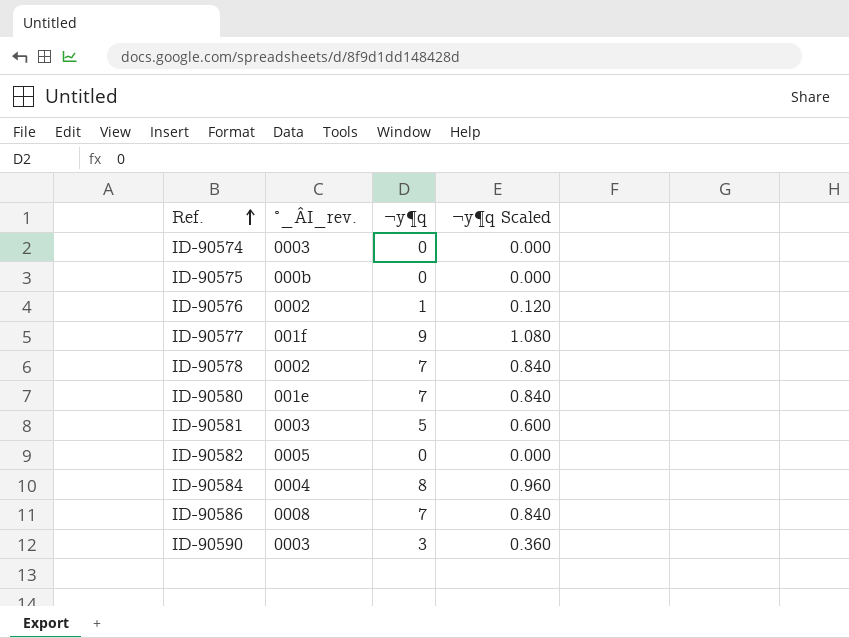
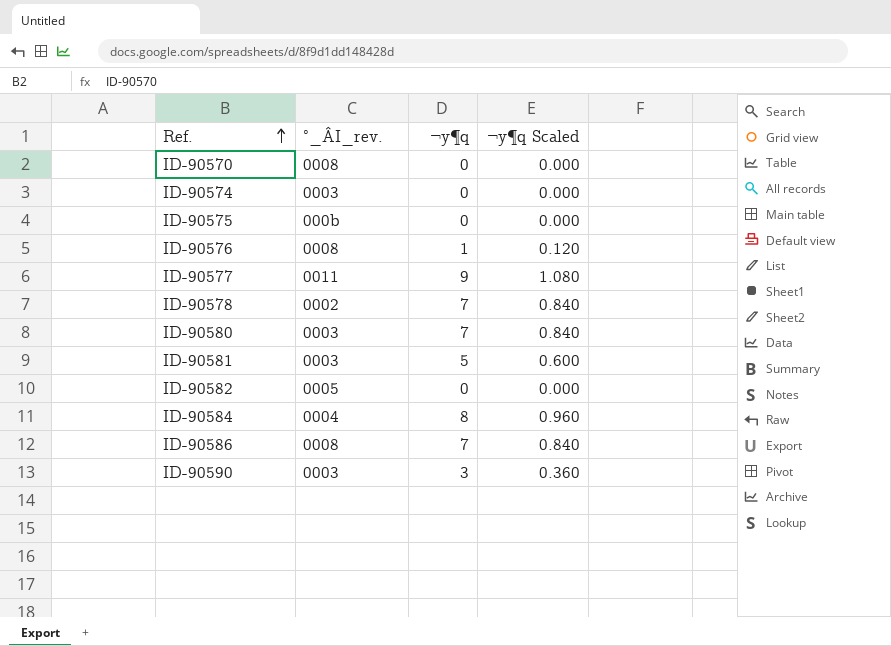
row ID-90570: none -> 0008 | 0 | 0.000
ID-90576 | °_ÂI_rev.: 0002 -> 0008
ID-90577 | °_ÂI_rev.: 001f -> 0011
ID-90580 | °_ÂI_rev.: 001e -> 0003

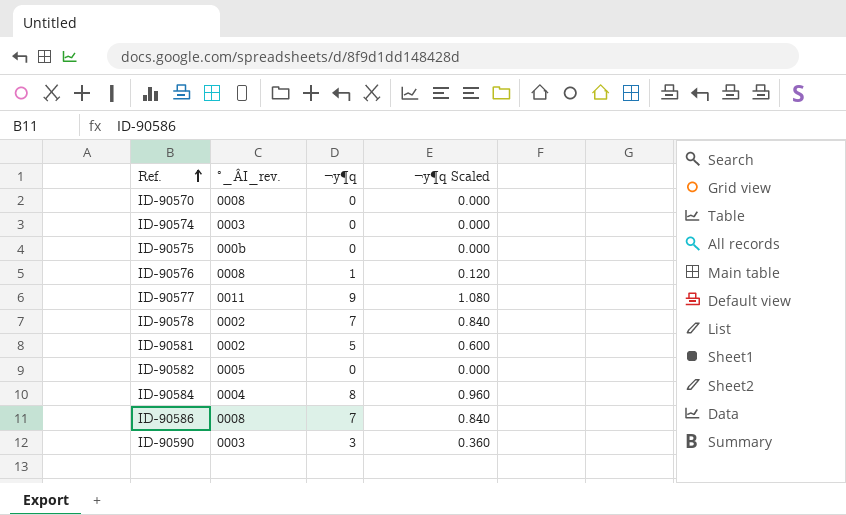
row ID-90580: 0003 | 7 | 0.840 -> none
ID-90581 | °_ÂI_rev.: 0003 -> 0002

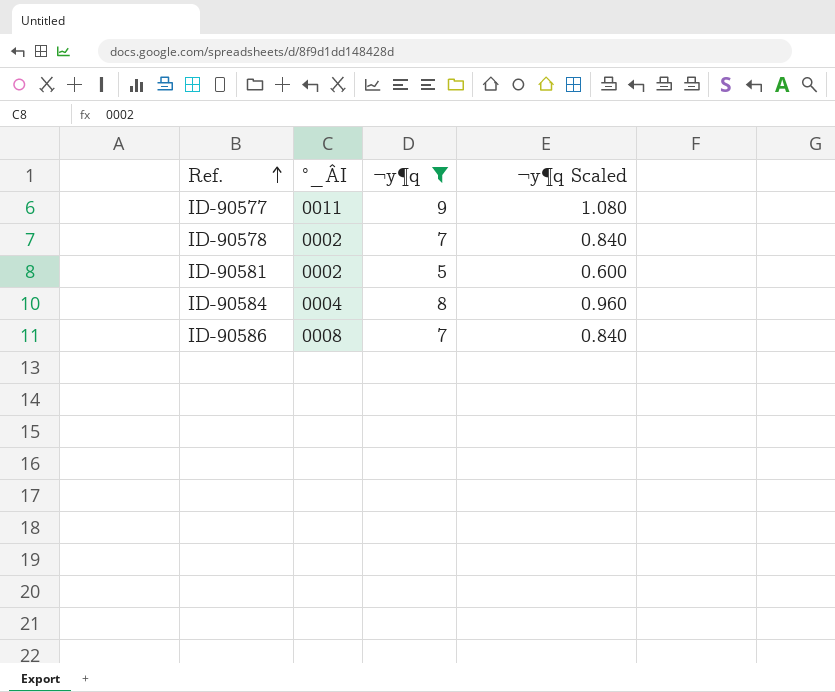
filter: none -> ¬y¶q >= 5
column name: °_ÂI_rev. -> °_ÂI

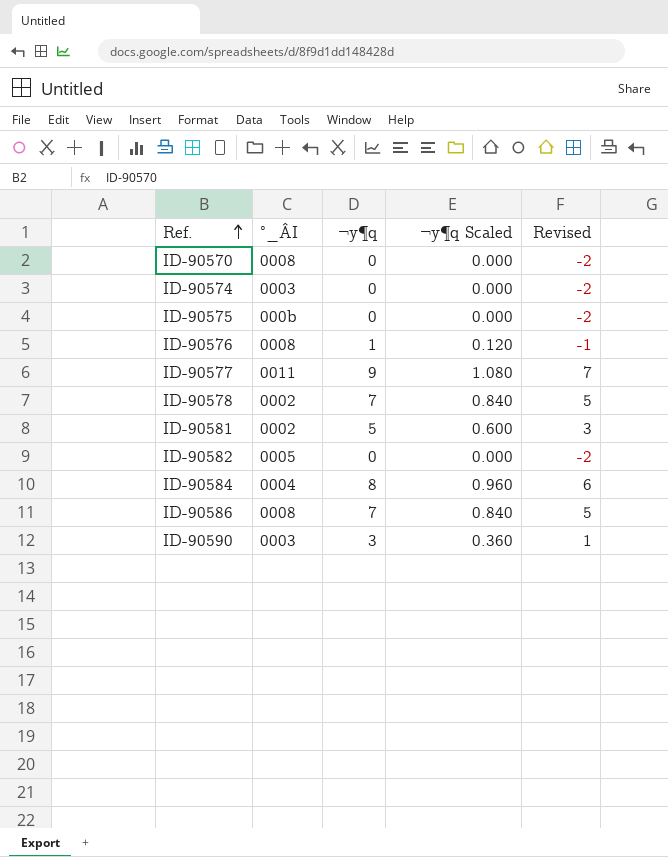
filter: ¬y¶q >= 5 -> none
column Revised | formula: none -> [¬y¶q] - 2

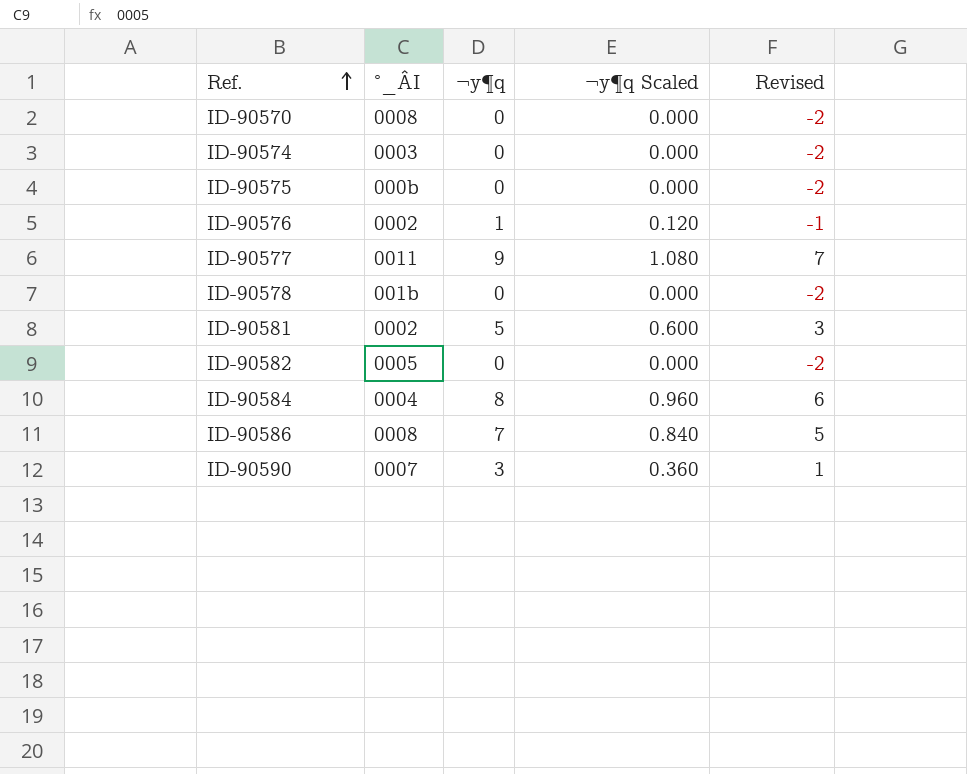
ID-90576 | °_ÂI: 0008 -> 0002
ID-90578 | °_ÂI: 0002 -> 001b
ID-90578 | ¬y¶q: 7 -> 0
ID-90578 | ¬y¶q Scaled: 0.840 -> 0.000
ID-90578 | Revised: 5 -> -2
ID-90590 | °_ÂI: 0003 -> 0007

